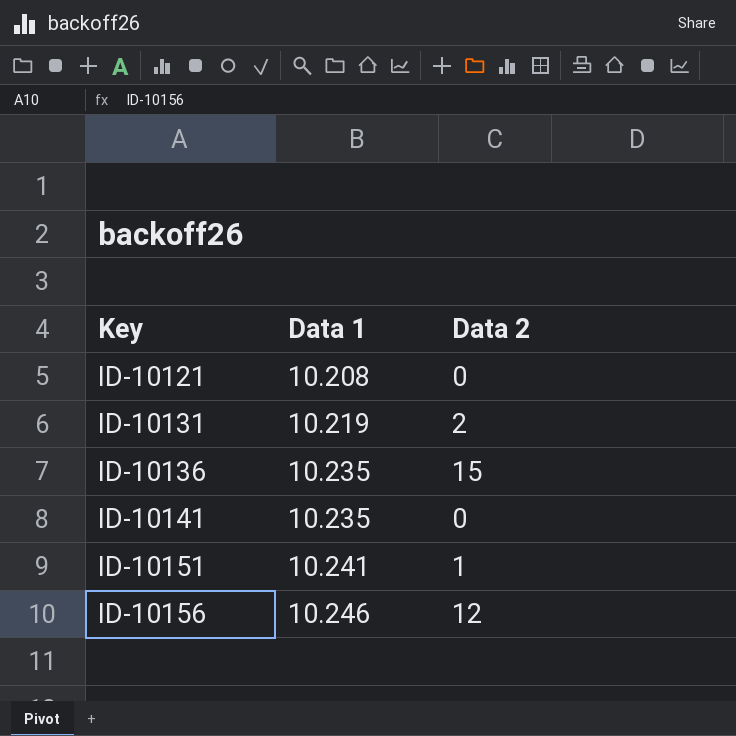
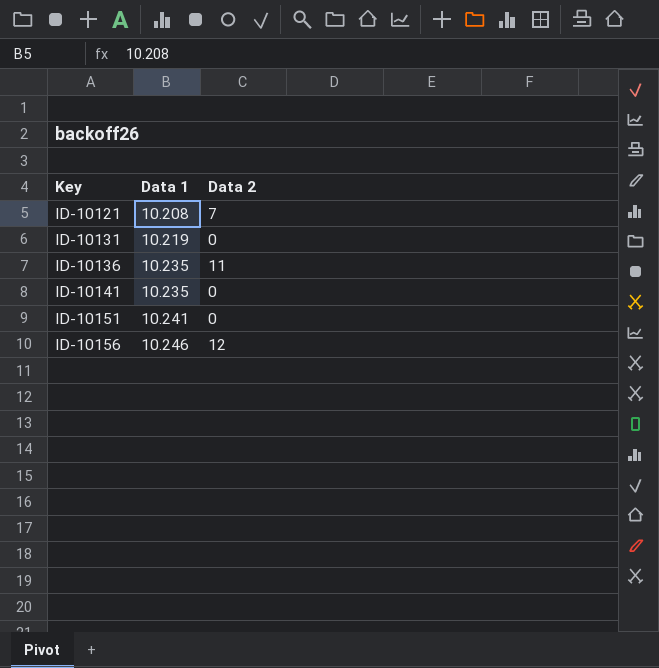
ID-10121 | Data 2: 0 -> 7
ID-10131 | Data 2: 2 -> 0
ID-10136 | Data 2: 15 -> 11
ID-10151 | Data 2: 1 -> 0

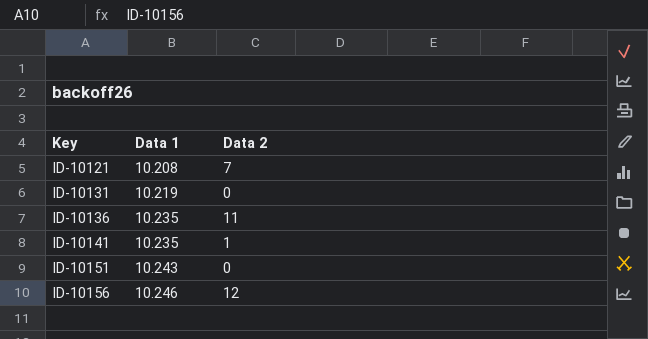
ID-10141 | Data 2: 0 -> 1
ID-10151 | Data 1: 10.241 -> 10.243

